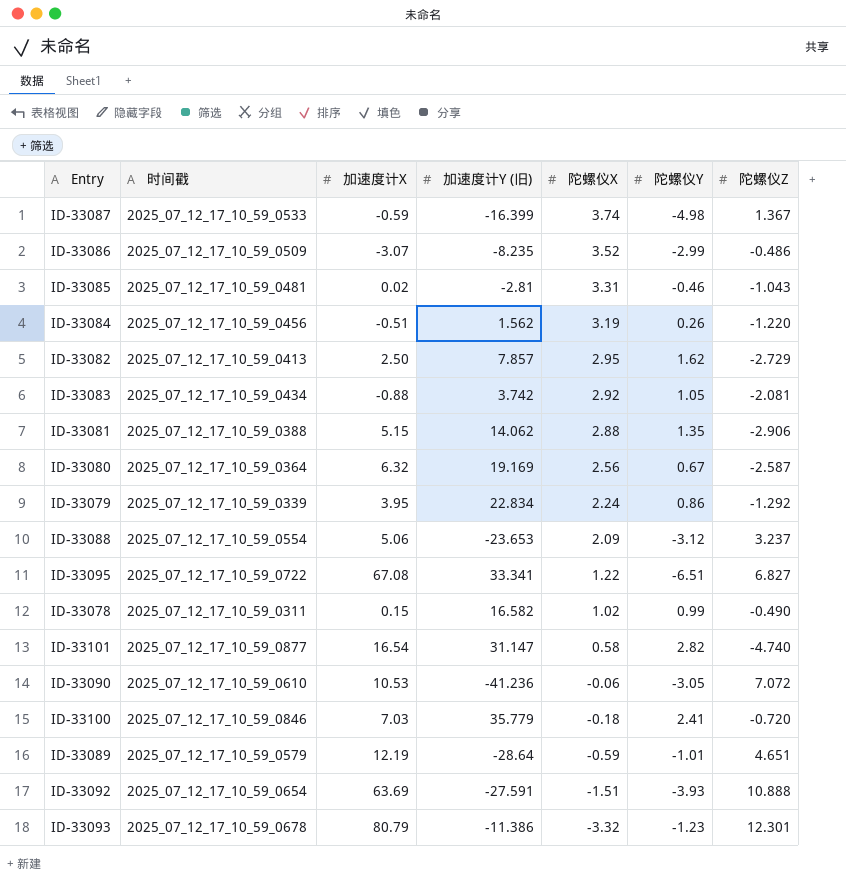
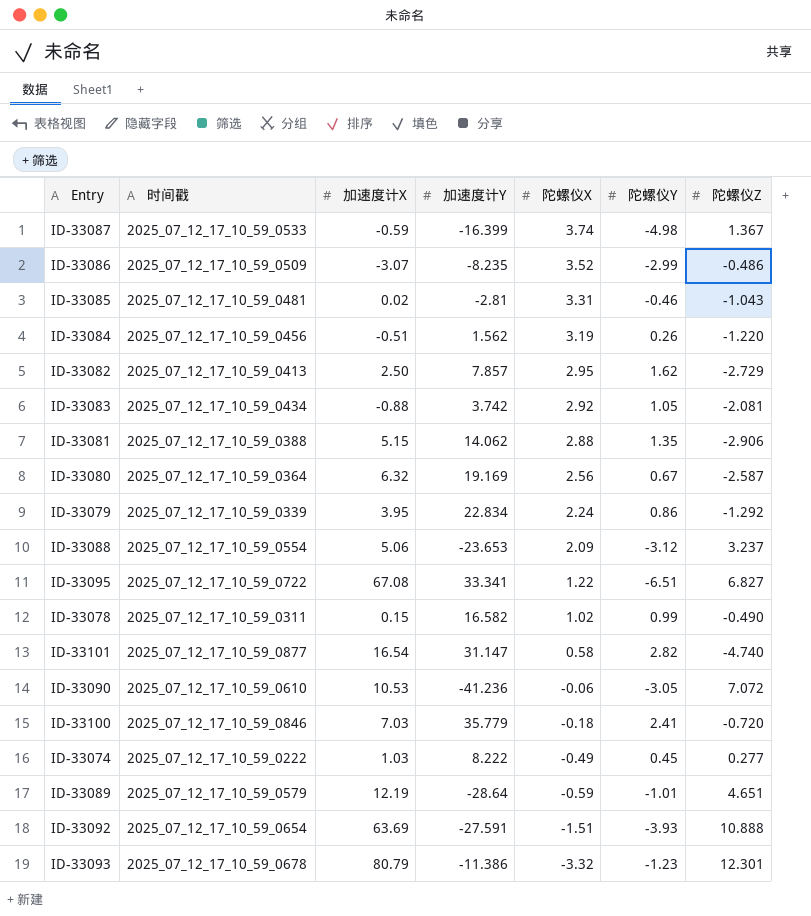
column name: 加速度计Y (旧) -> 加速度计Y
row ID-33074: none -> 2025_07_12_17_10_59_0222 | 1.03 | 8.222 | -0.49 | 0.45 | 0.277

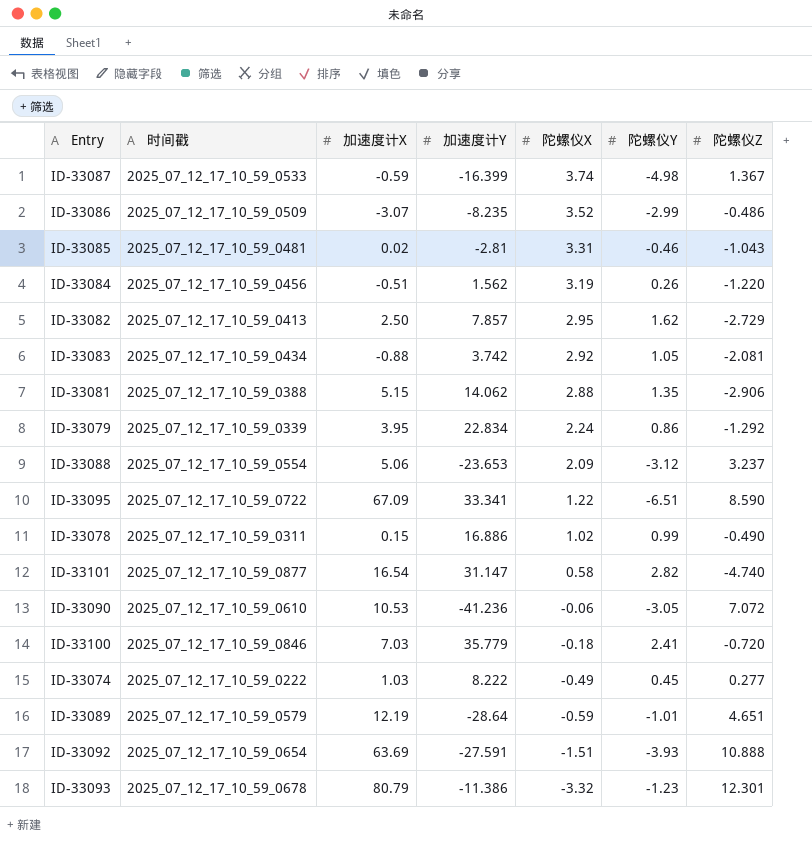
row ID-33080: 2025_07_12_17_10_59_0364 | 6.32 | 19.169 | 2.56 | 0.67 | -2.587 -> none
ID-33095 | 加速度计X: 67.08 -> 67.09
ID-33095 | 陀螺仪Z: 6.827 -> 8.590
ID-33078 | 加速度计Y: 16.582 -> 16.886

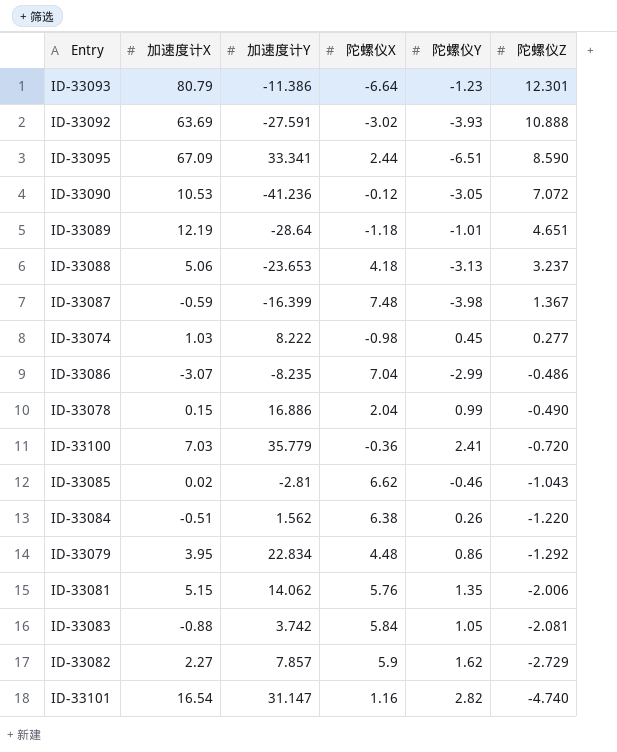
row order: 陀螺仪X descending -> 陀螺仪Z descending
column 时间戳 | position: 2 -> none
ID-33093 | 陀螺仪X: -3.32 -> -6.64
ID-33092 | 陀螺仪X: -1.51 -> -3.02
ID-33095 | 陀螺仪X: 1.22 -> 2.44
ID-33090 | 陀螺仪X: -0.06 -> -0.12
ID-33089 | 陀螺仪X: -0.59 -> -1.18
ID-33088 | 陀螺仪X: 2.09 -> 4.18
ID-33088 | 陀螺仪Y: -3.12 -> -3.13
ID-33087 | 陀螺仪X: 3.74 -> 7.48
ID-33087 | 陀螺仪Y: -4.98 -> -3.98
ID-33074 | 陀螺仪X: -0.49 -> -0.98
ID-33086 | 陀螺仪X: 3.52 -> 7.04
ID-33078 | 陀螺仪X: 1.02 -> 2.04
ID-33100 | 陀螺仪X: -0.18 -> -0.36
ID-33085 | 陀螺仪X: 3.31 -> 6.62
ID-33084 | 陀螺仪X: 3.19 -> 6.38
ID-33079 | 陀螺仪X: 2.24 -> 4.48
ID-33081 | 陀螺仪X: 2.88 -> 5.76
ID-33081 | 陀螺仪Z: -2.906 -> -2.006
ID-33083 | 陀螺仪X: 2.92 -> 5.84
ID-33082 | 加速度计X: 2.50 -> 2.27
ID-33082 | 陀螺仪X: 2.95 -> 5.9
ID-33101 | 陀螺仪X: 0.58 -> 1.16

